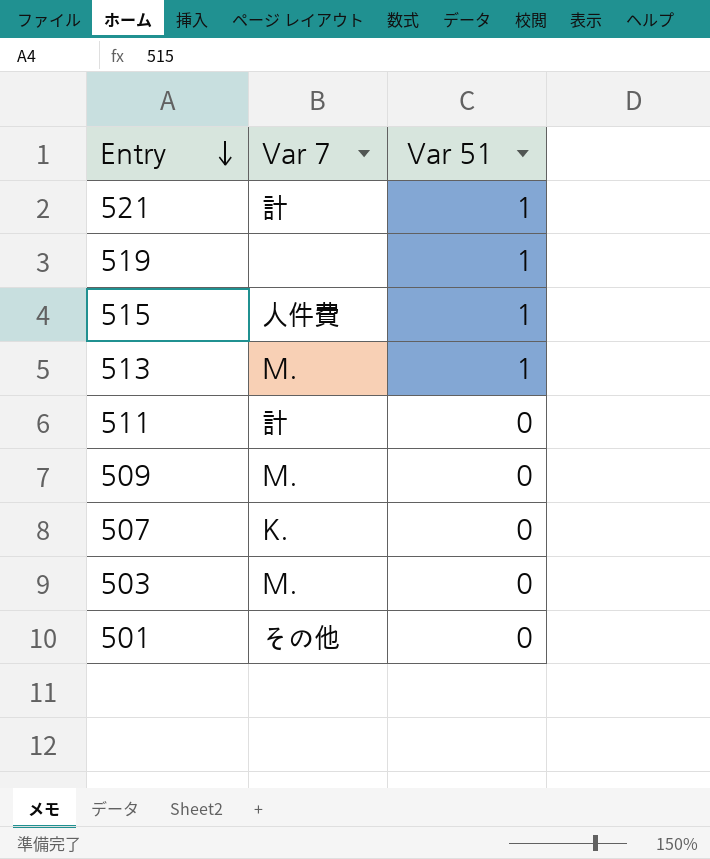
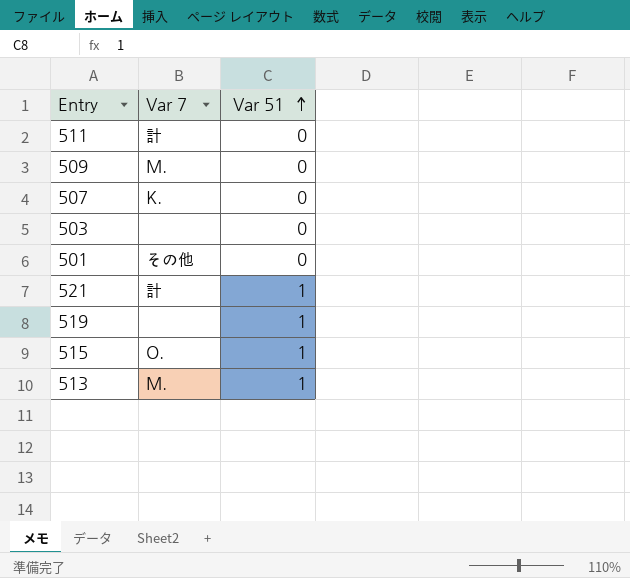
row order: Entry descending -> Var 51 ascending
503 | Var 7: M. -> none
515 | Var 7: 人件費 -> O.

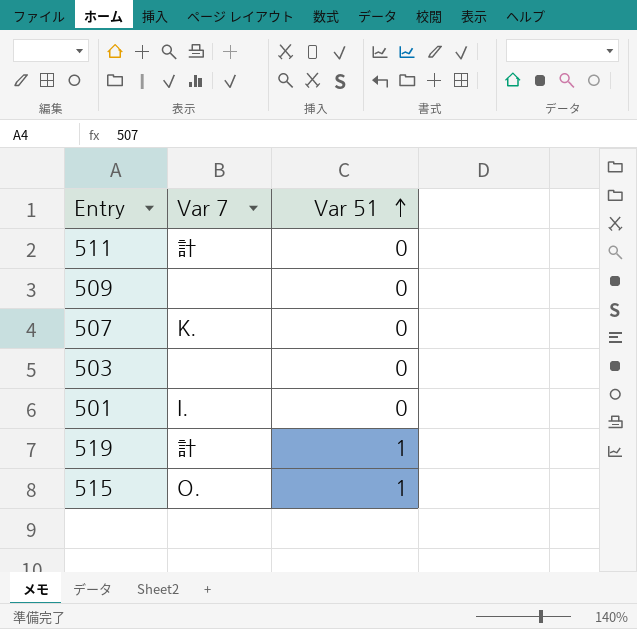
row 521: 計 | 1 -> none
row 513: M. | 1 -> none
509 | Var 7: M. -> none
501 | Var 7: その他 -> I.
519 | Var 7: none -> 計

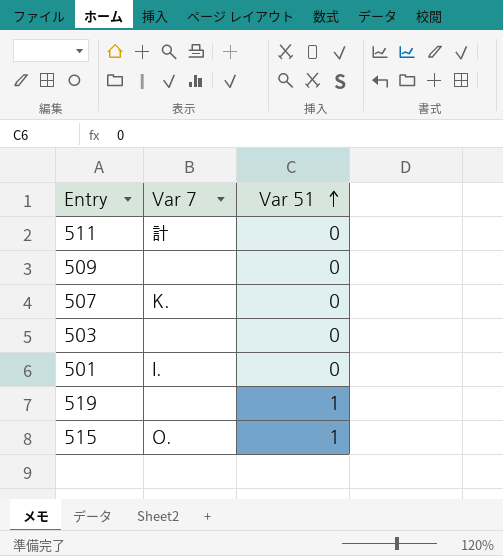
519 | Var 7: 計 -> none

